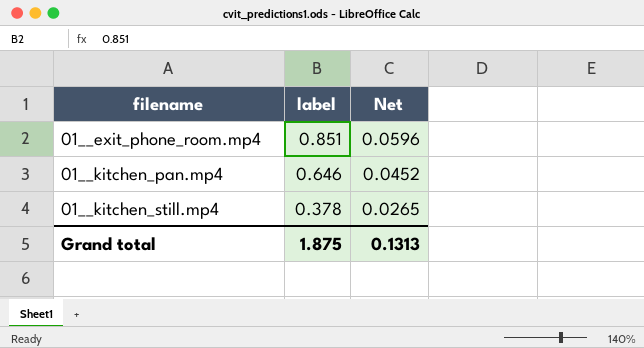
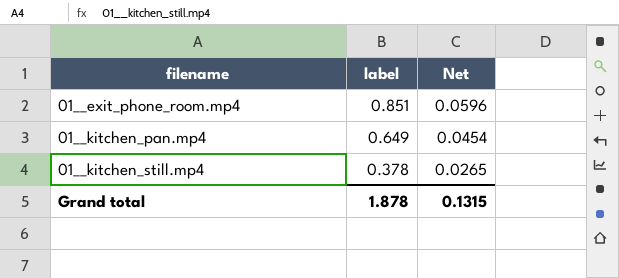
01__kitchen_pan.mp4 | label: 0.646 -> 0.649
01__kitchen_pan.mp4 | Net: 0.0452 -> 0.0454
Grand total | label: 1.875 -> 1.878
Grand total | Net: 0.1313 -> 0.1315

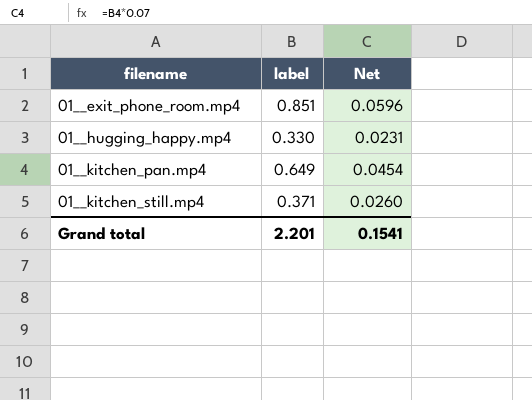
row 01__hugging_happy.mp4: none -> 0.330 | 0.0231
01__kitchen_still.mp4 | label: 0.378 -> 0.371
01__kitchen_still.mp4 | Net: 0.0265 -> 0.0260
Grand total | label: 1.878 -> 2.201
Grand total | Net: 0.1315 -> 0.1541

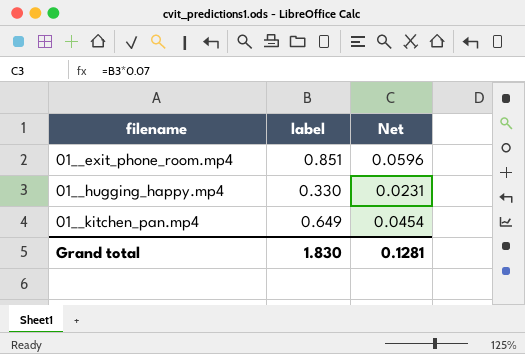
row 01__kitchen_still.mp4: 0.371 | 0.0260 -> none
Grand total | label: 2.201 -> 1.830
Grand total | Net: 0.1541 -> 0.1281

